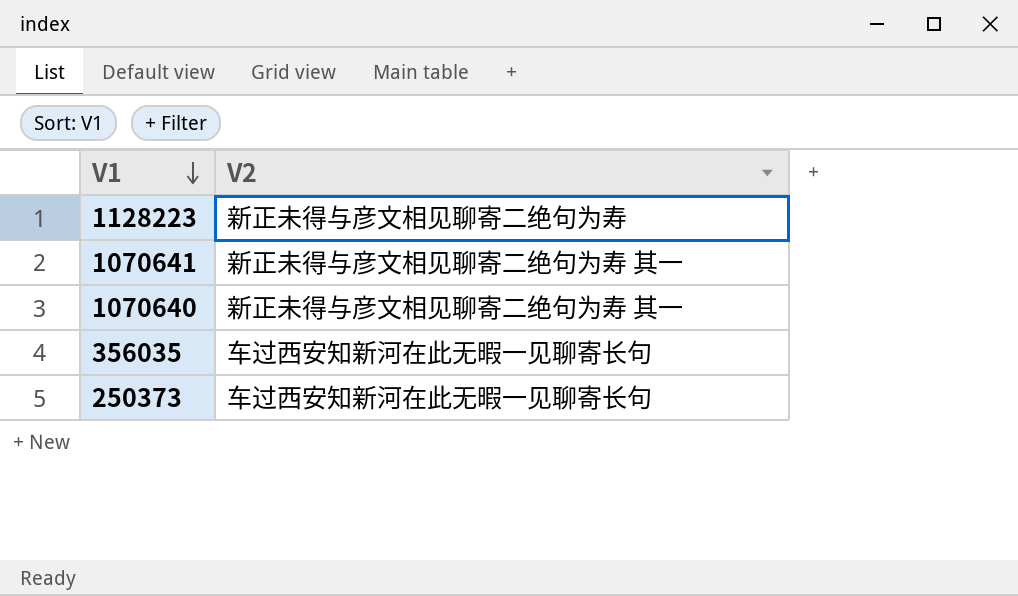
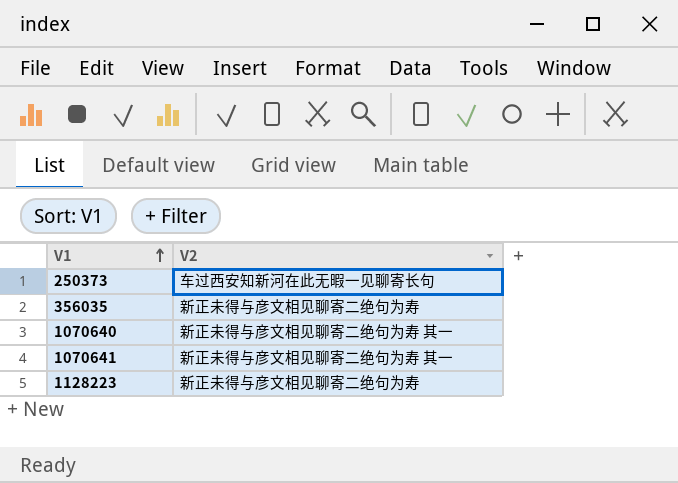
row order: V1 descending -> V1 ascending
356035 | V2: 车过西安知新河在此无暇一见聊寄长句 -> 新正未得与彦文相见聊寄二绝句为寿

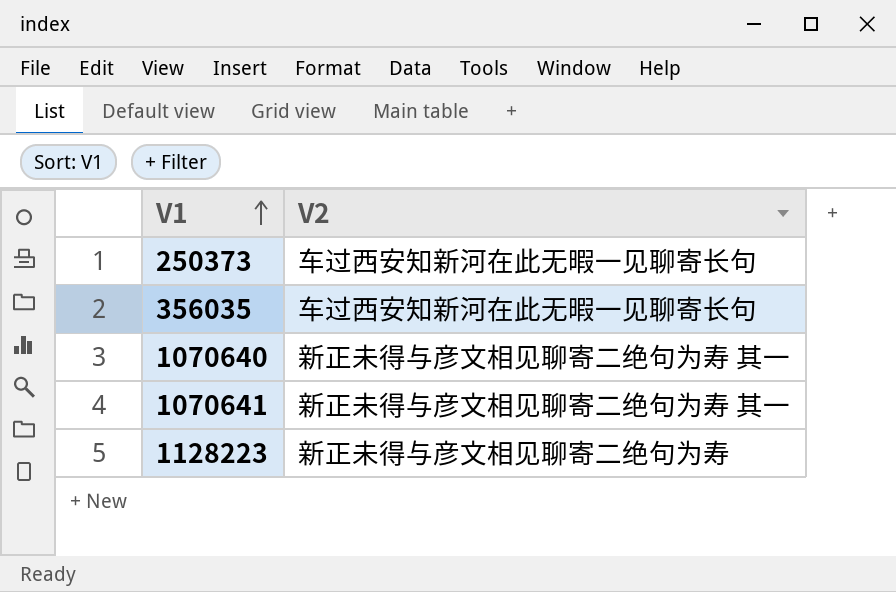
356035 | V2: 新正未得与彦文相见聊寄二绝句为寿 -> 车过西安知新河在此无暇一见聊寄长句

